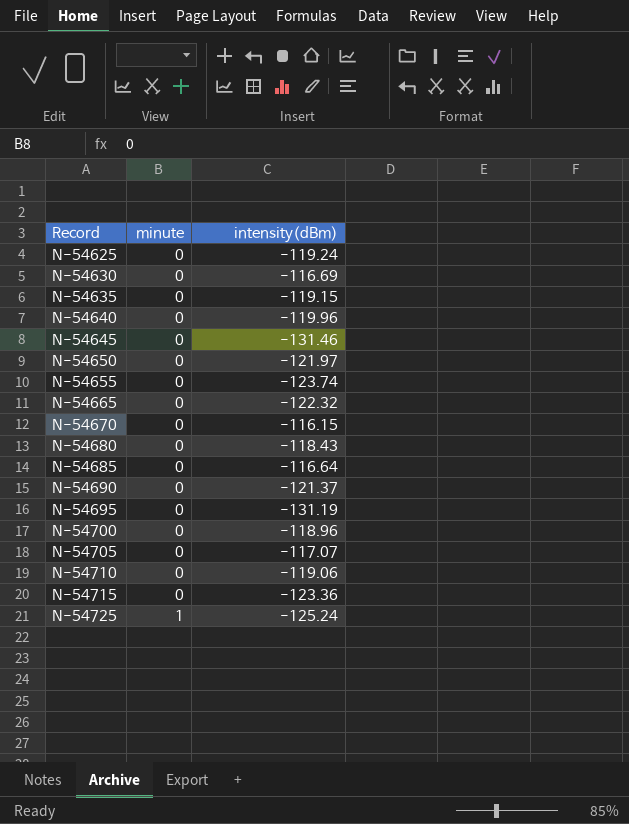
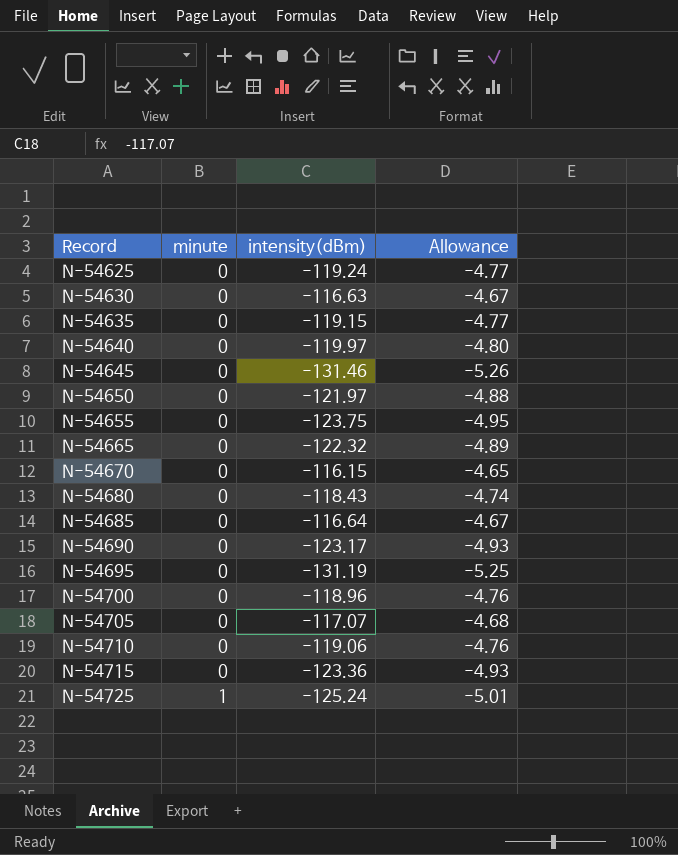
column Allowance | formula: none -> [intensity(dBm)] * 0.04
N-54630 | intensity(dBm): -116.69 -> -116.63
N-54640 | intensity(dBm): -119.96 -> -119.97
N-54655 | intensity(dBm): -123.74 -> -123.75
N-54690 | intensity(dBm): -121.37 -> -123.17

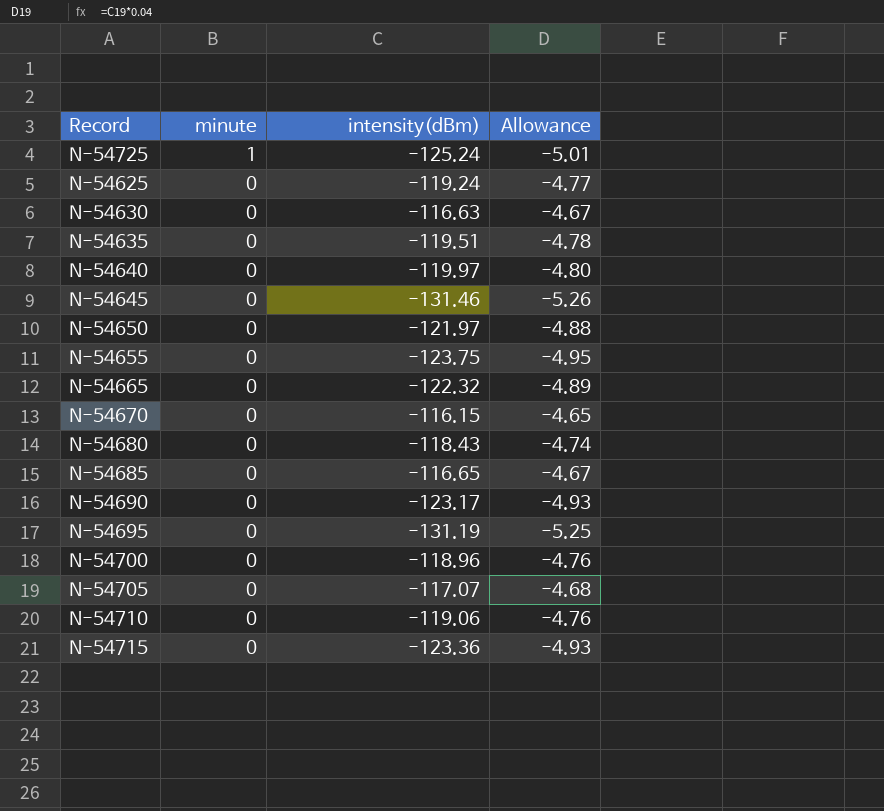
row order: Record ascending -> minute descending
N-54635 | intensity(dBm): -119.15 -> -119.51
N-54635 | Allowance: -4.77 -> -4.78
N-54685 | intensity(dBm): -116.64 -> -116.65

